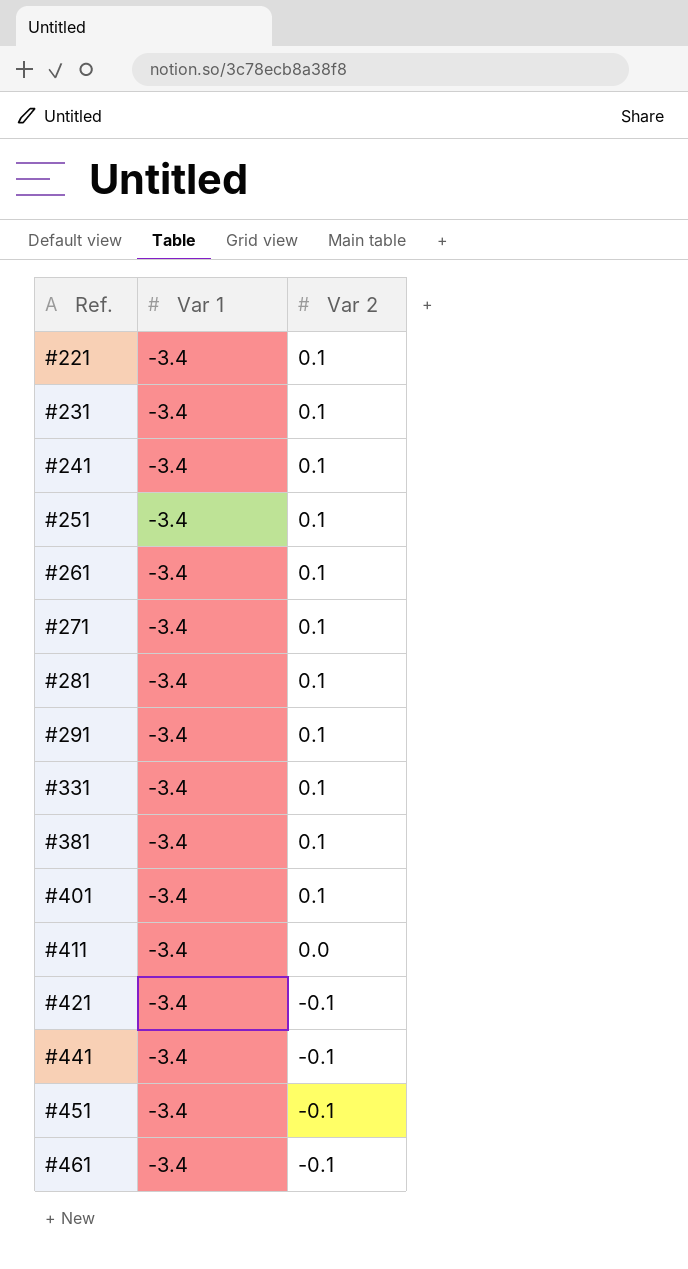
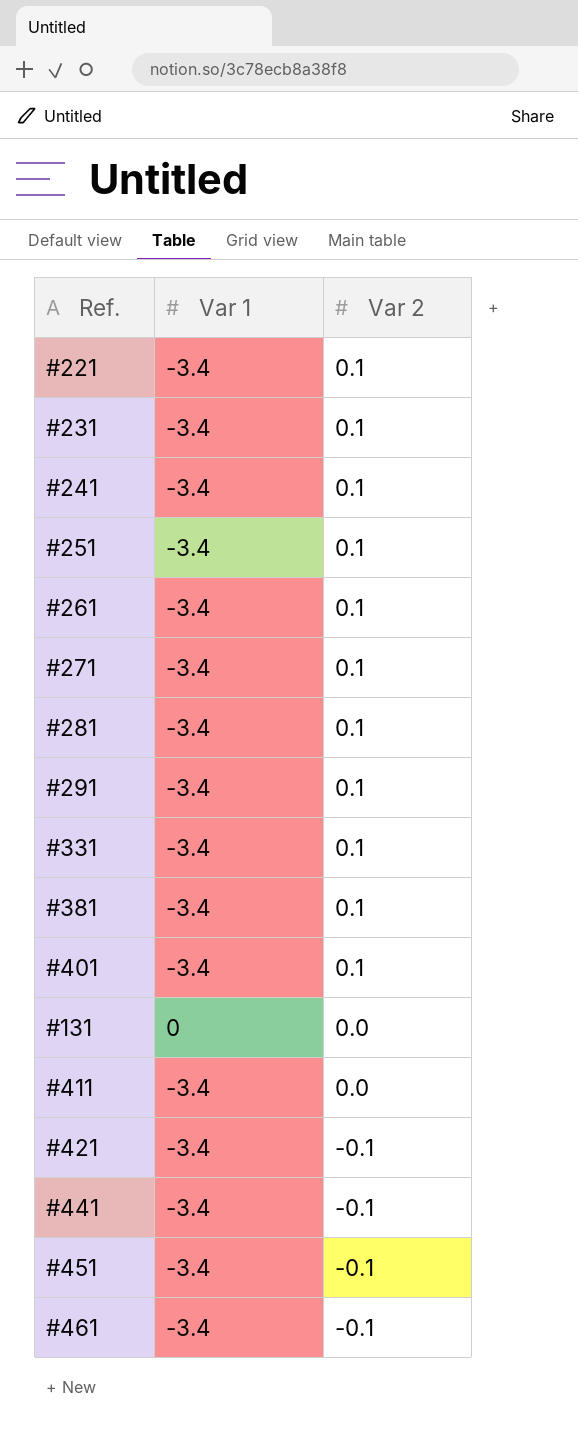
row #131: none -> 0 | 0.0

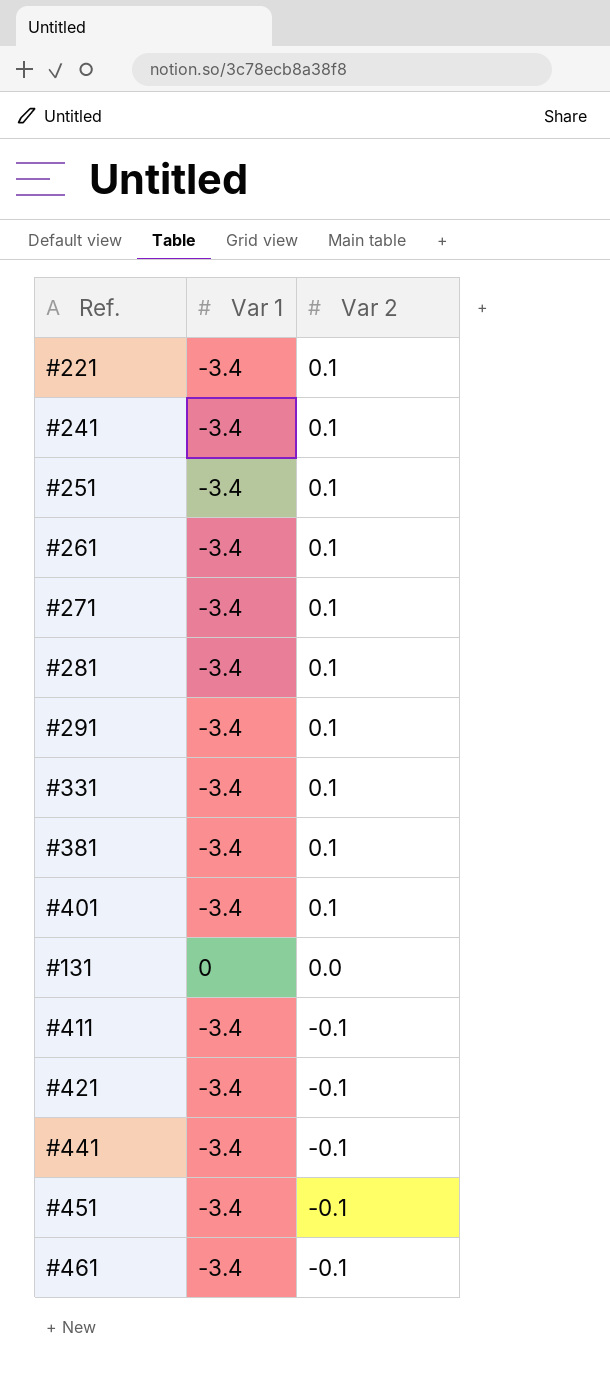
row #231: -3.4 | 0.1 -> none
#411 | Var 2: 0.0 -> -0.1

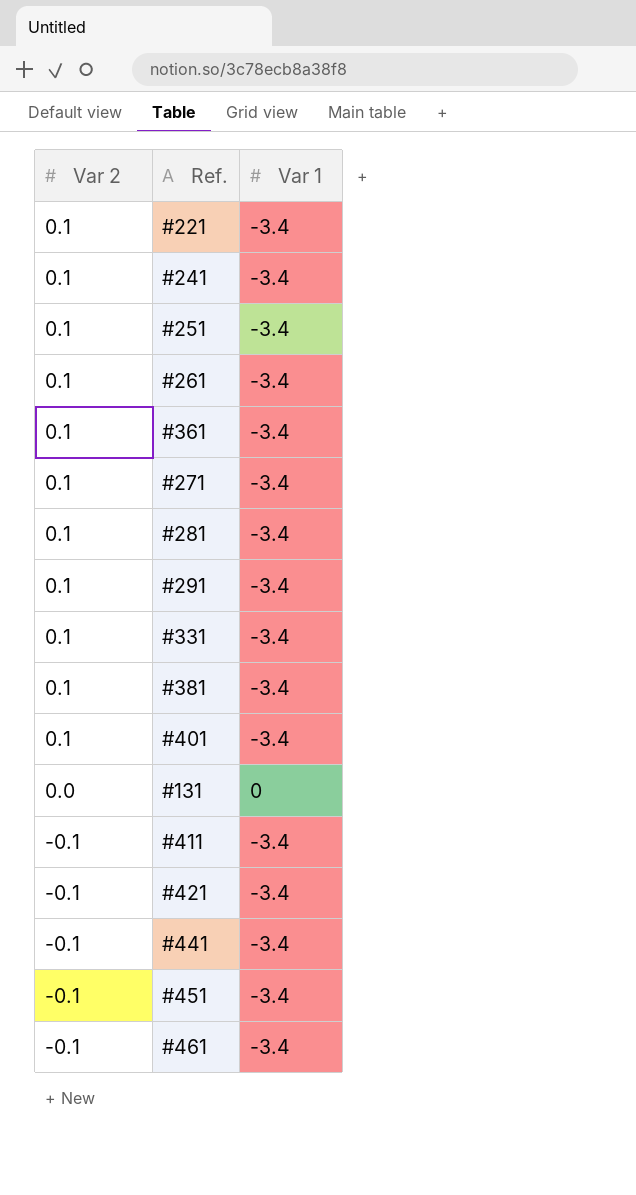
column Var 2 | position: 3 -> 1
row #361: none -> 0.1 | -3.4

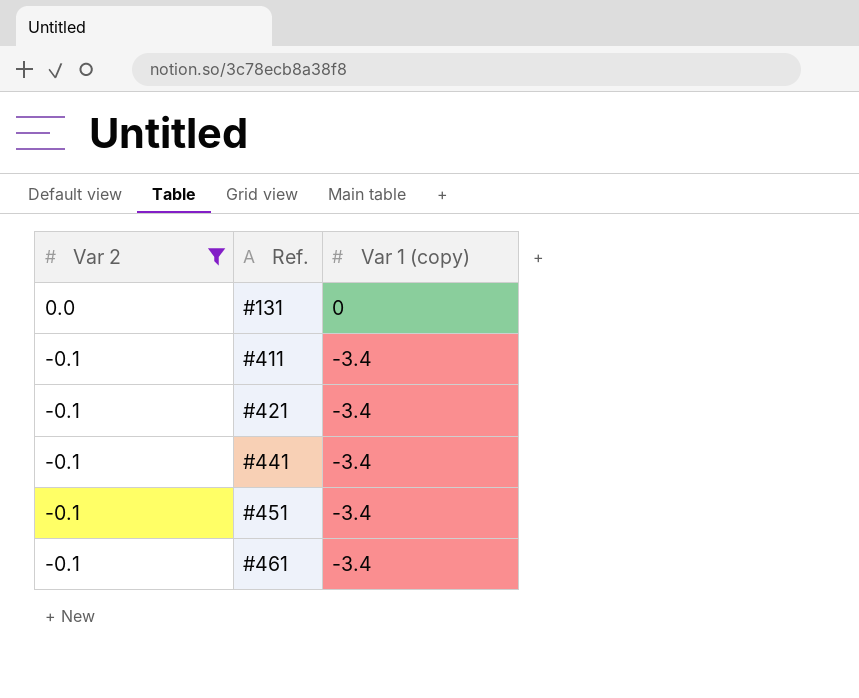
filter: none -> Var 2 != 0.1
column name: Var 1 -> Var 1 (copy)

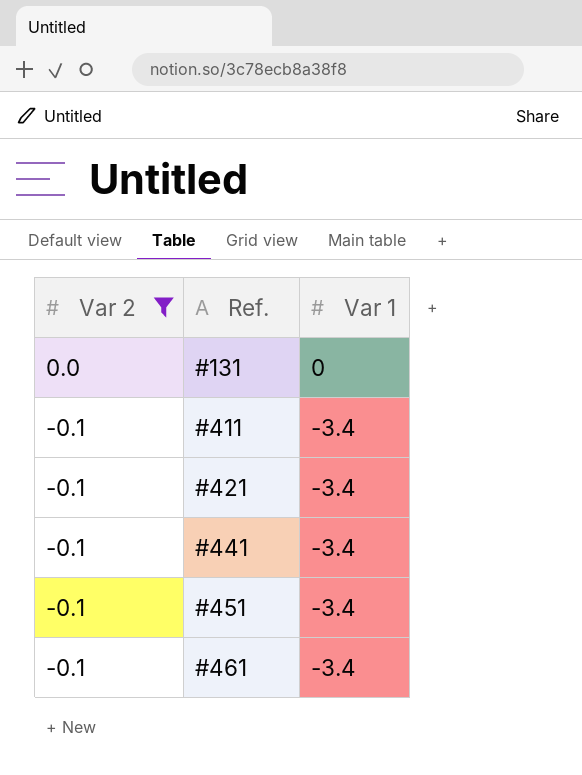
column name: Var 1 (copy) -> Var 1

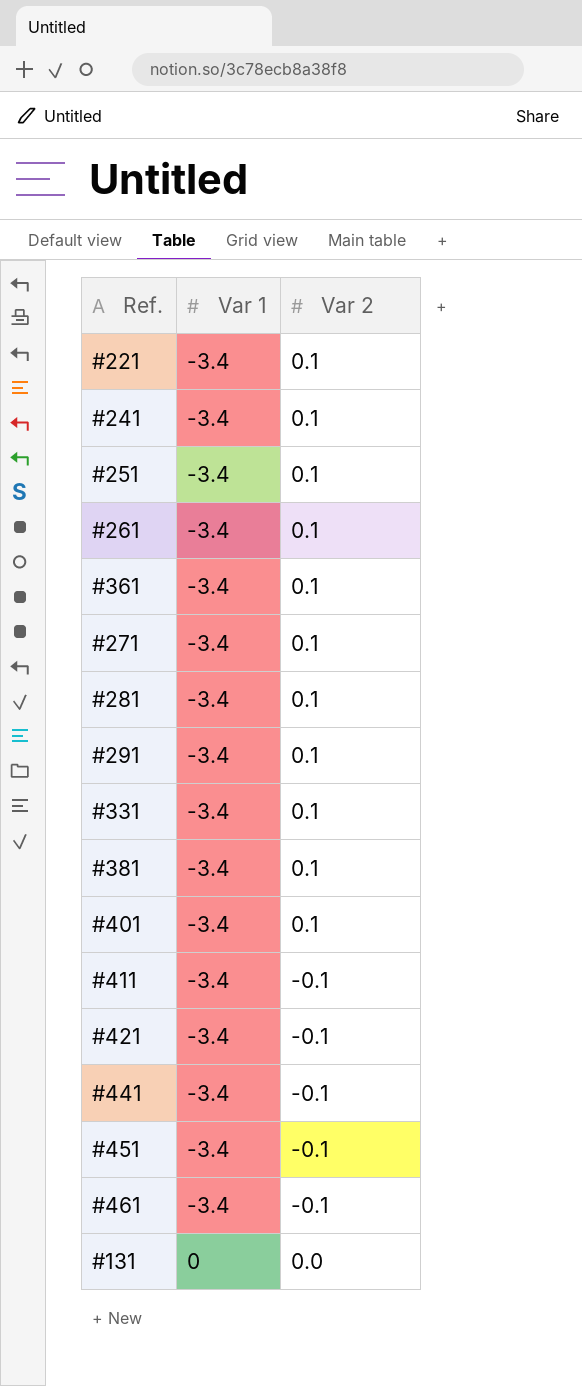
filter: Var 2 != 0.1 -> none
row order: Var 2 descending -> Var 1 ascending
column Var 2 | position: 1 -> 3

